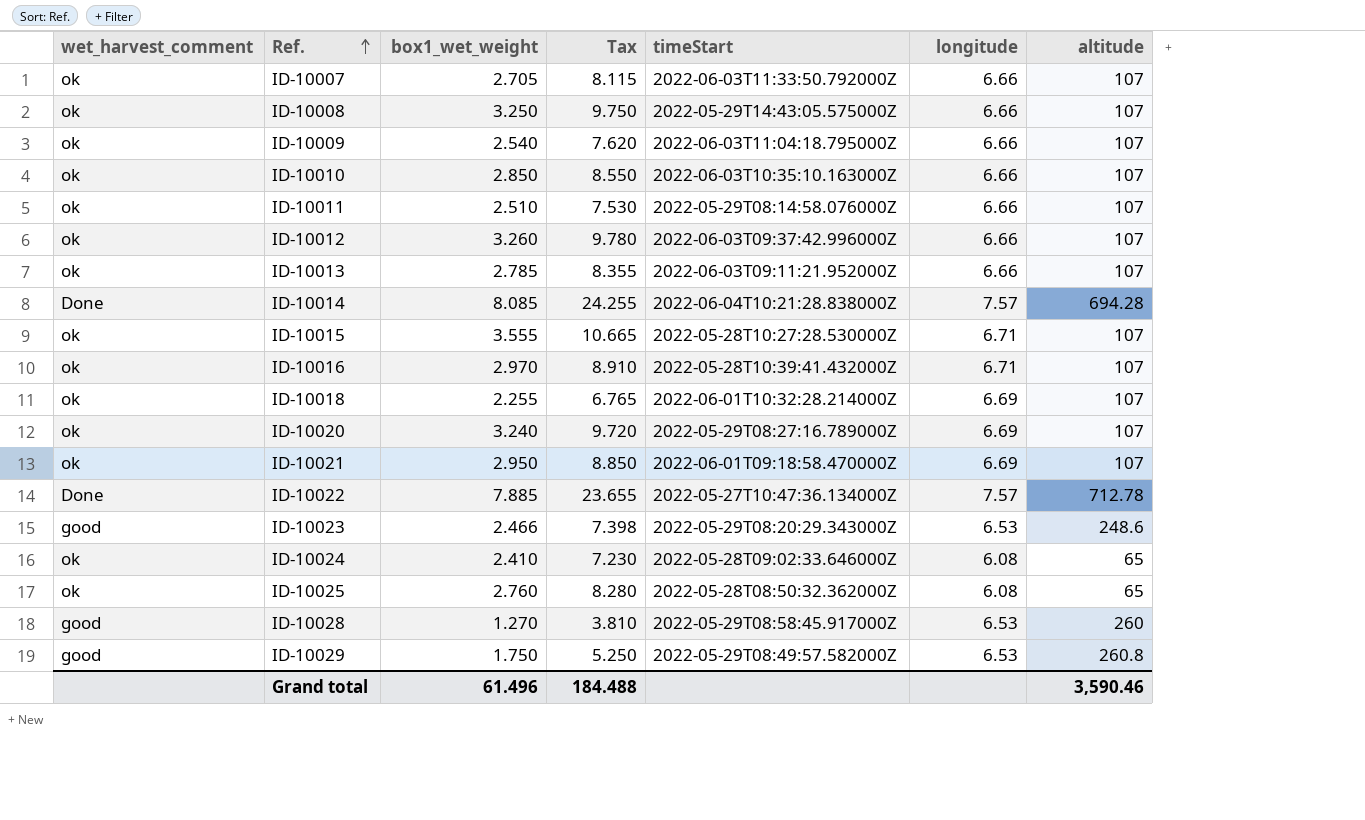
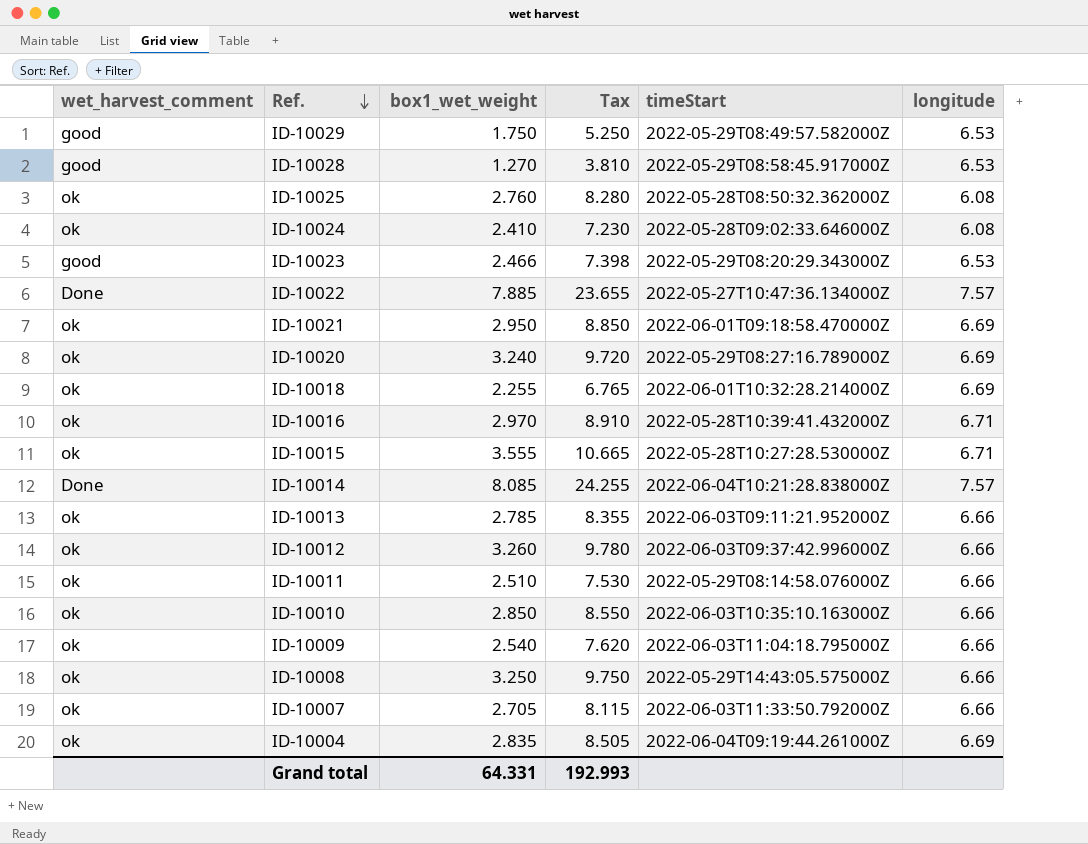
row order: Ref. ascending -> Ref. descending
column altitude | position: 7 -> none
row ID-10004: none -> ok | 2.835 | 8.505 | 2022-06-04T09:19:44.261000Z | 6.69
Grand total | box1_wet_weight: 61.496 -> 64.331
Grand total | Tax: 184.488 -> 192.993

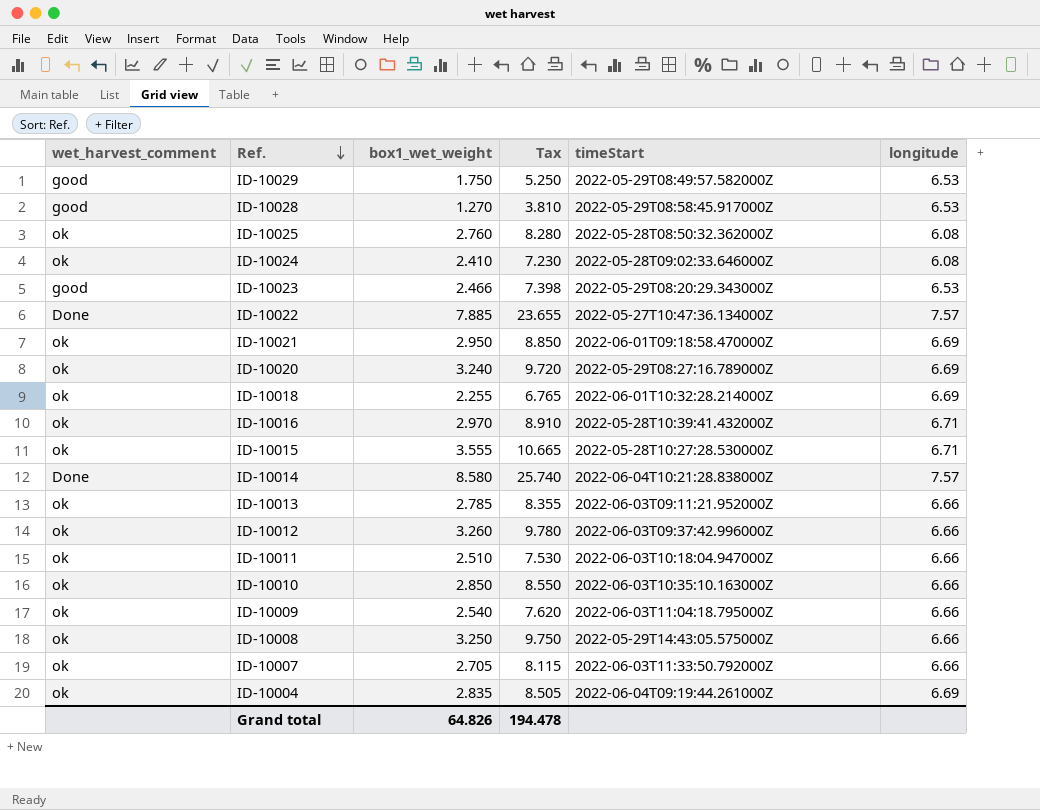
ID-10014 | box1_wet_weight: 8.085 -> 8.580
ID-10014 | Tax: 24.255 -> 25.740
ID-10011 | timeStart: 2022-05-29T08:14:58.076000Z -> 2022-06-03T10:18:04.947000Z
Grand total | box1_wet_weight: 64.331 -> 64.826
Grand total | Tax: 192.993 -> 194.478

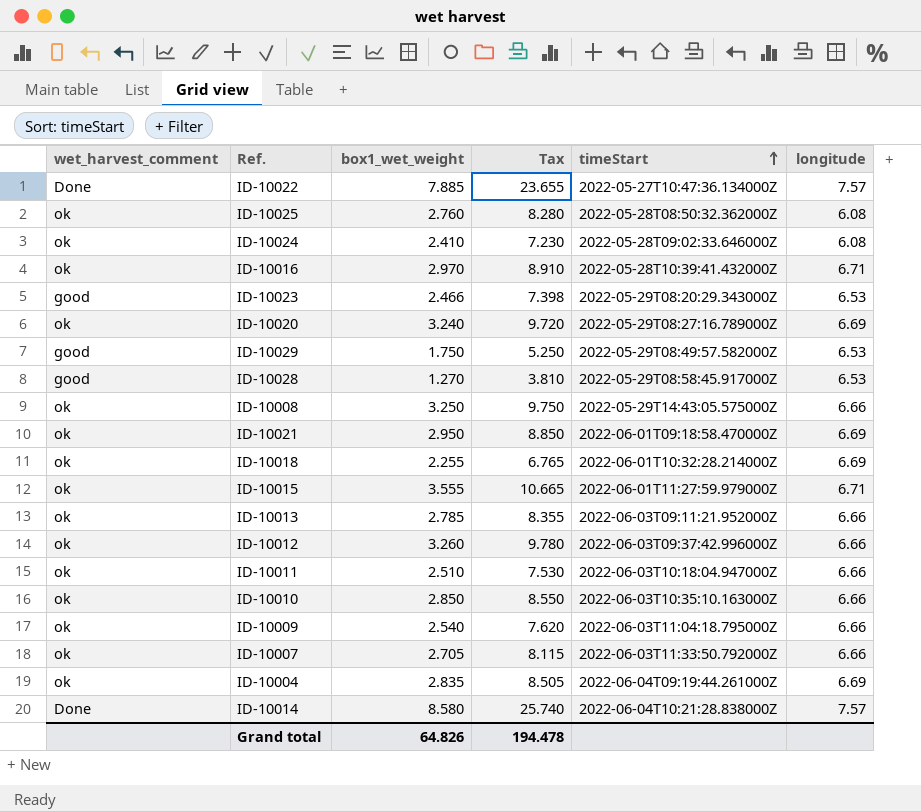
row order: Ref. descending -> timeStart ascending
ID-10015 | timeStart: 2022-05-28T10:27:28.530000Z -> 2022-06-01T11:27:59.979000Z

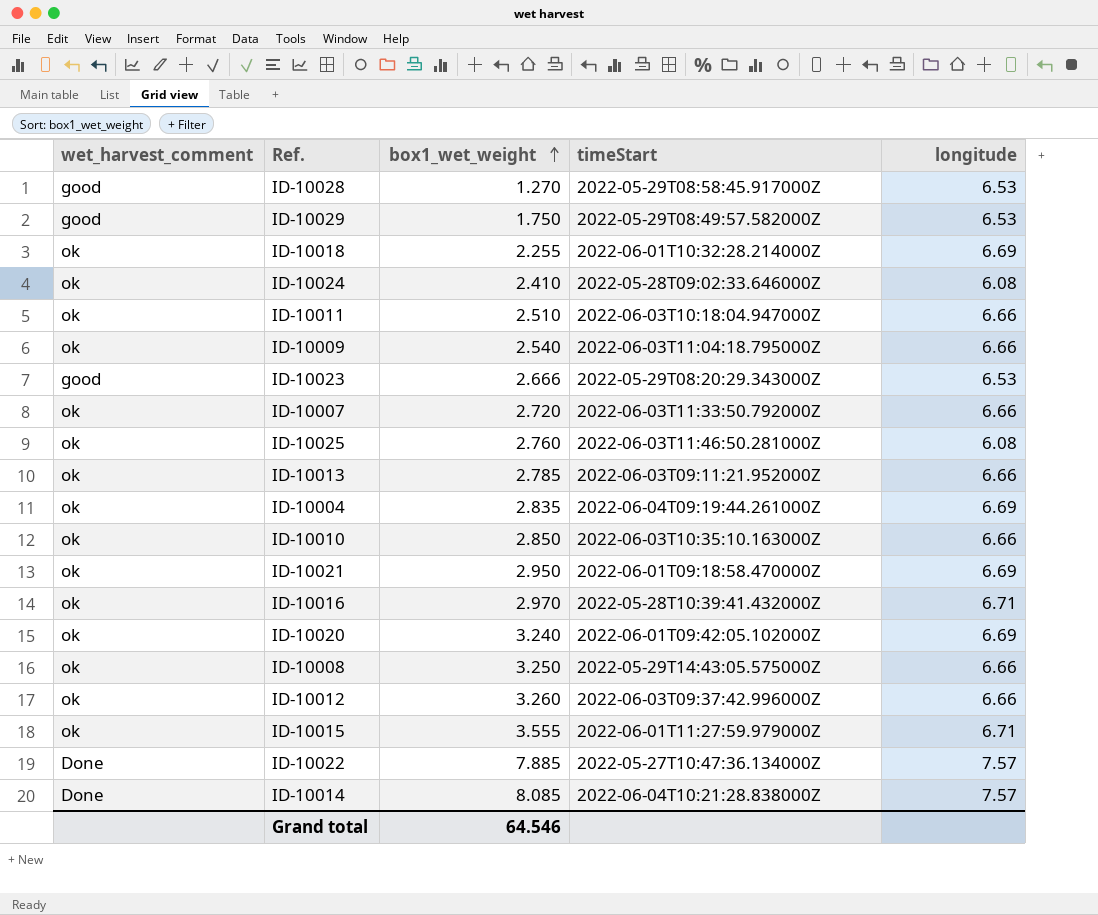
row order: timeStart ascending -> box1_wet_weight ascending
column Tax | formula: [box1_wet_weight] * 3 -> none
ID-10023 | box1_wet_weight: 2.466 -> 2.666
ID-10007 | box1_wet_weight: 2.705 -> 2.720
ID-10025 | timeStart: 2022-05-28T08:50:32.362000Z -> 2022-06-03T11:46:50.281000Z
ID-10020 | timeStart: 2022-05-29T08:27:16.789000Z -> 2022-06-01T09:42:05.102000Z
ID-10014 | box1_wet_weight: 8.580 -> 8.085
Grand total | box1_wet_weight: 64.826 -> 64.546

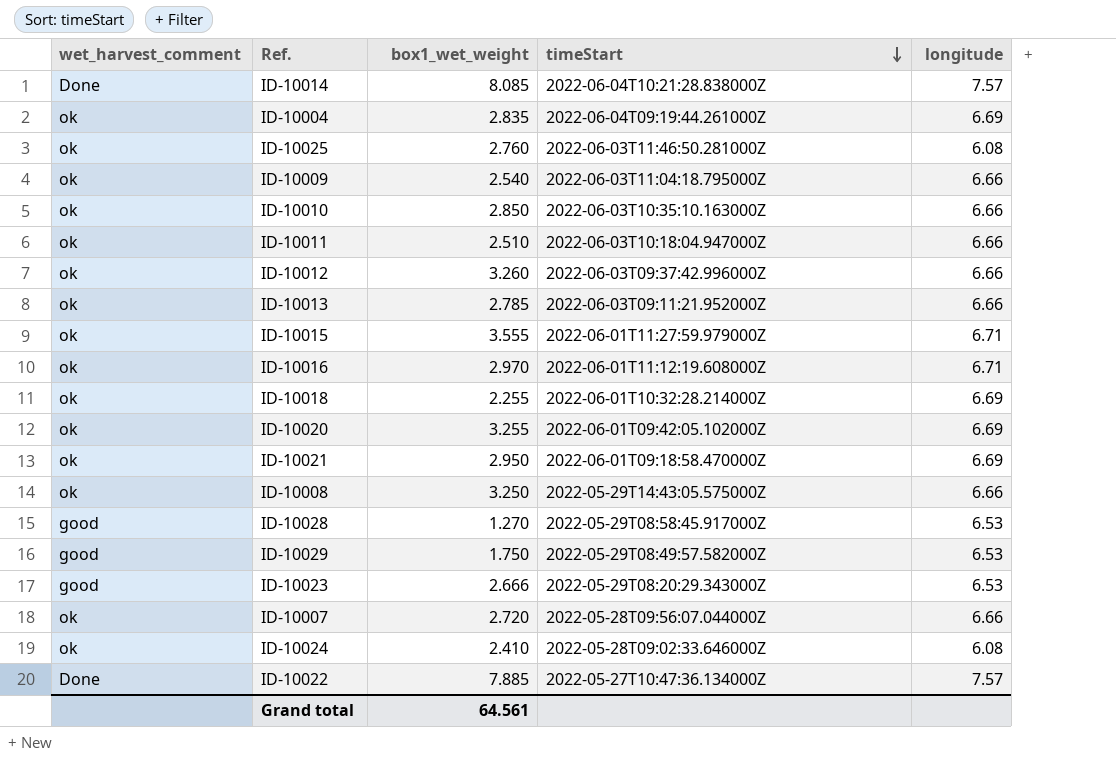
row order: box1_wet_weight ascending -> timeStart descending
ID-10016 | timeStart: 2022-05-28T10:39:41.432000Z -> 2022-06-01T11:12:19.608000Z
ID-10020 | box1_wet_weight: 3.240 -> 3.255
ID-10007 | timeStart: 2022-06-03T11:33:50.792000Z -> 2022-05-28T09:56:07.044000Z
Grand total | box1_wet_weight: 64.546 -> 64.561

